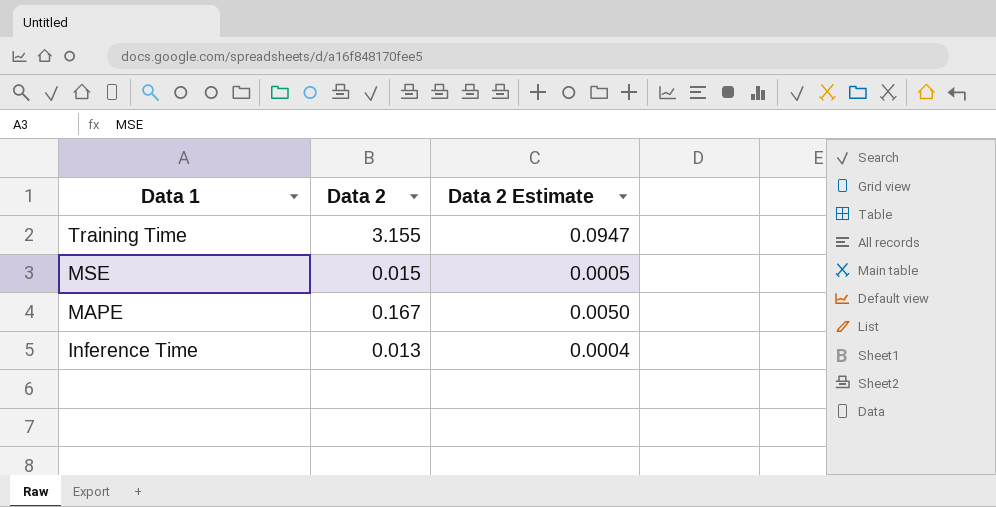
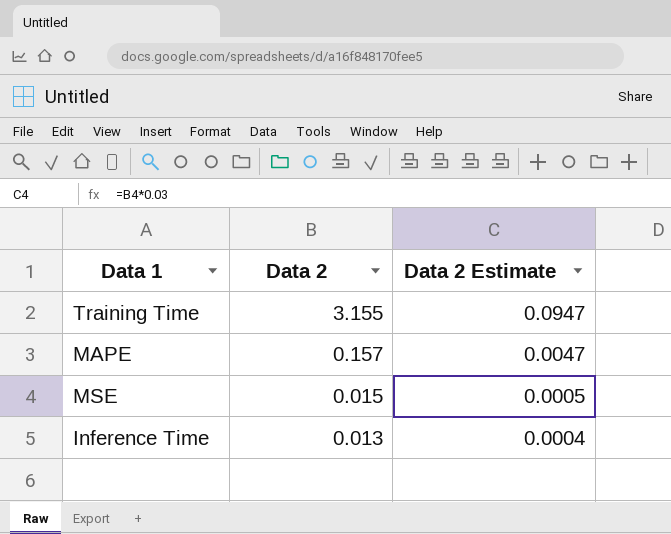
row order: Data 1 descending -> Data 2 descending
MAPE | Data 2: 0.167 -> 0.157
MAPE | Data 2 Estimate: 0.0050 -> 0.0047

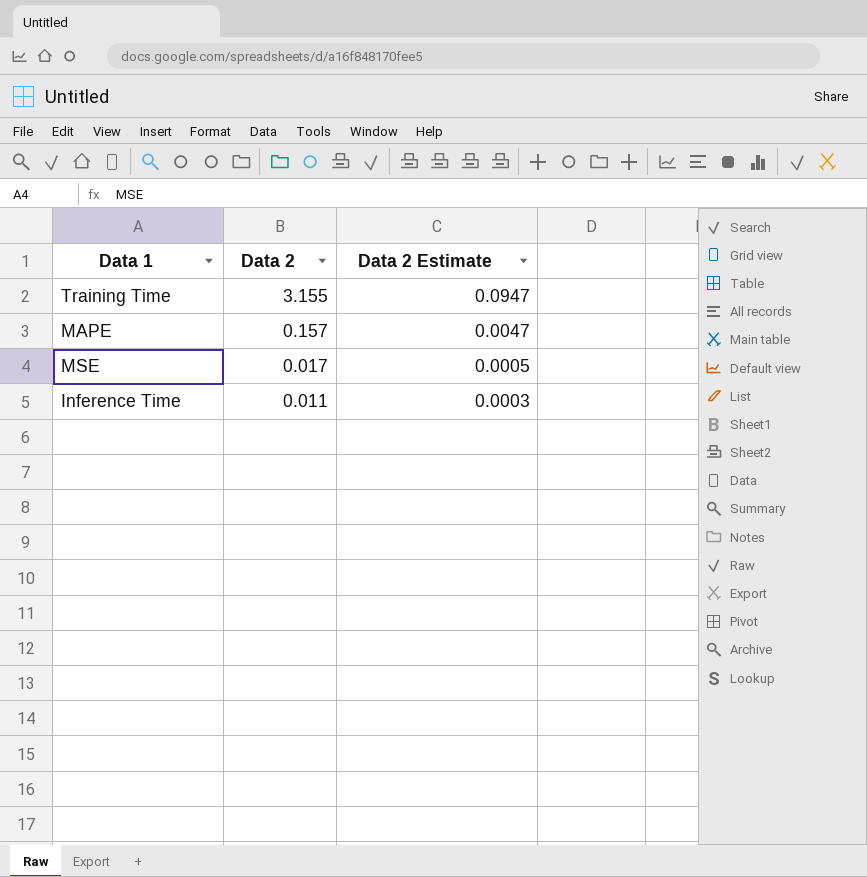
MSE | Data 2: 0.015 -> 0.017
Inference Time | Data 2: 0.013 -> 0.011
Inference Time | Data 2 Estimate: 0.0004 -> 0.0003

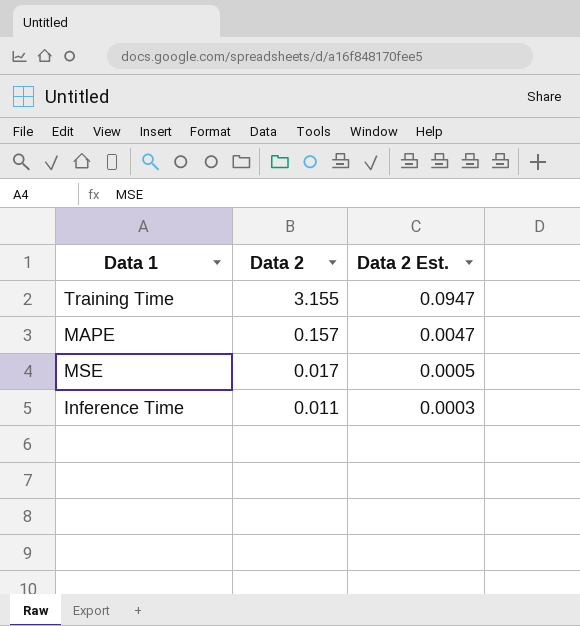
column name: Data 2 Estimate -> Data 2 Est.

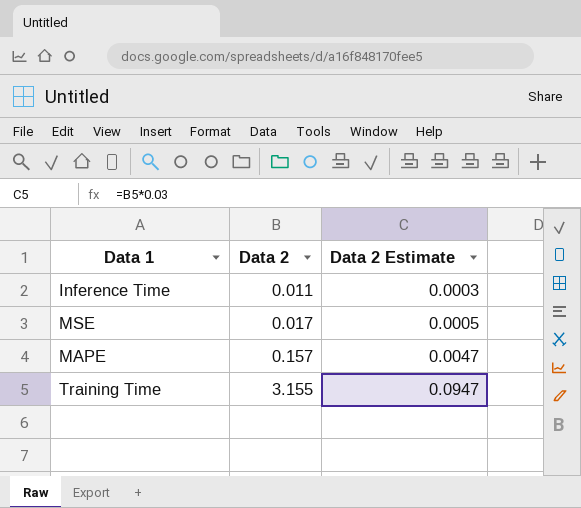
row order: Data 2 descending -> Data 2 ascending
column name: Data 2 Est. -> Data 2 Estimate

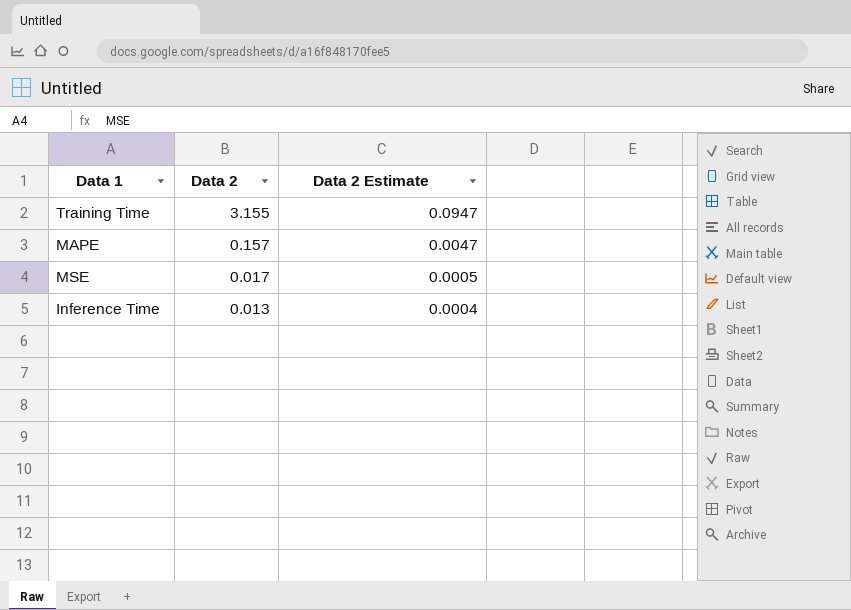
row order: Data 2 ascending -> Data 2 descending
Inference Time | Data 2: 0.011 -> 0.013
Inference Time | Data 2 Estimate: 0.0003 -> 0.0004

